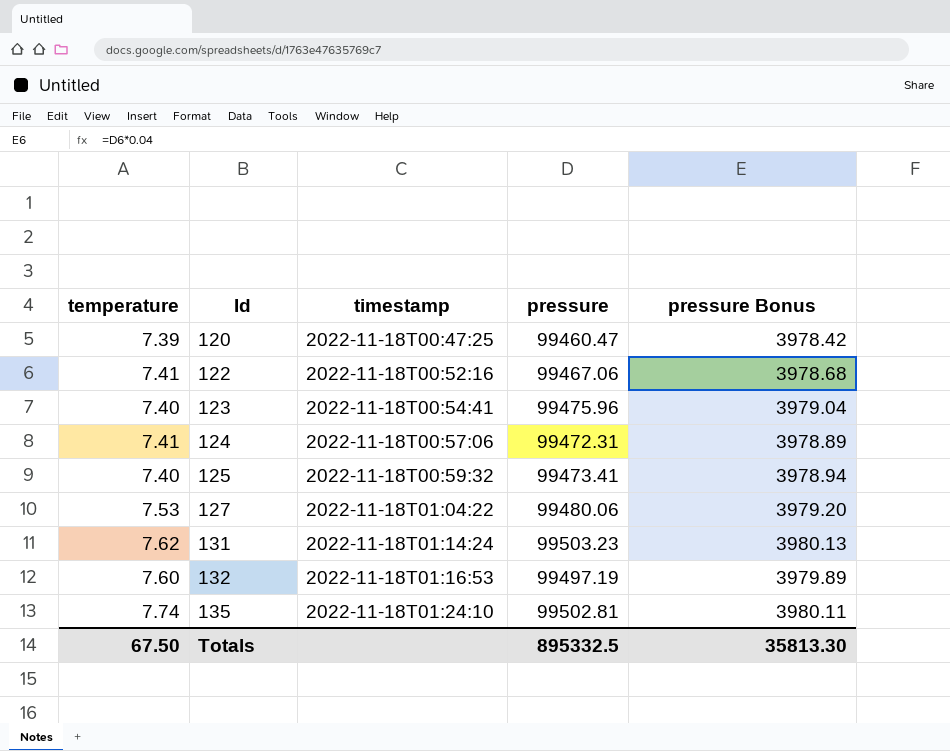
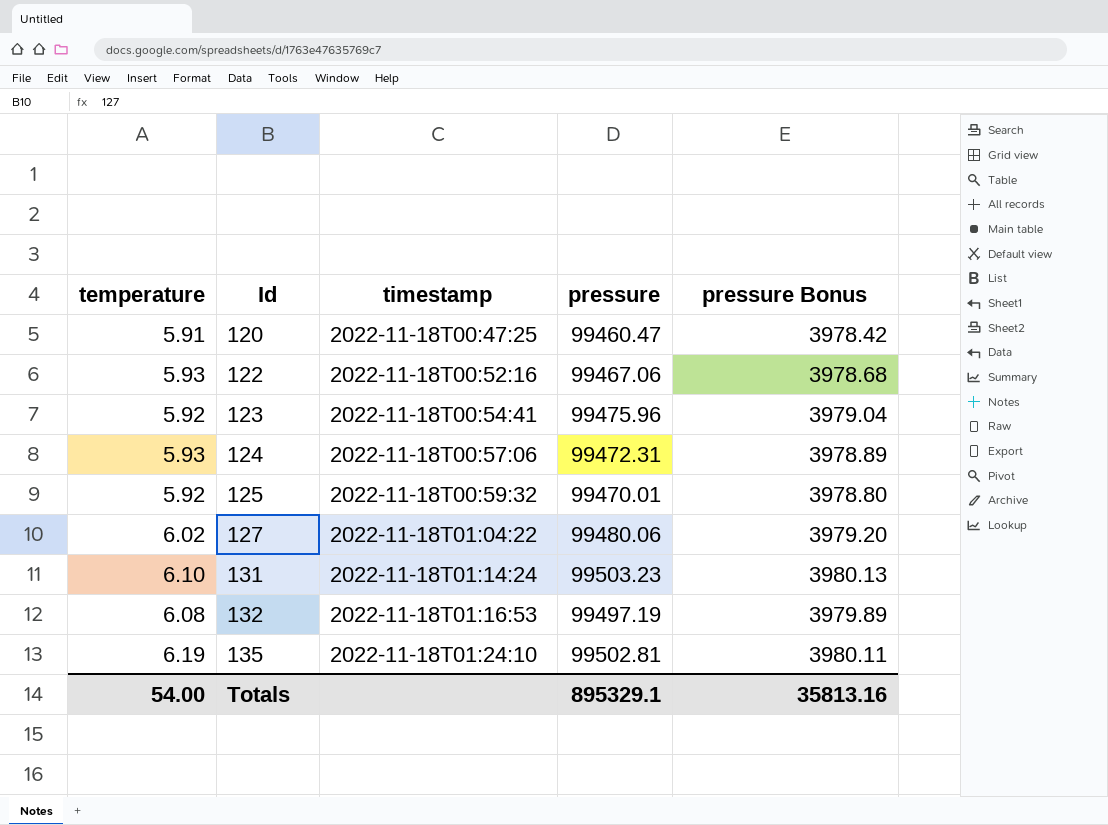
120 | temperature: 7.39 -> 5.91
122 | temperature: 7.41 -> 5.93
123 | temperature: 7.40 -> 5.92
124 | temperature: 7.41 -> 5.93
125 | temperature: 7.40 -> 5.92
125 | pressure: 99473.41 -> 99470.01
125 | pressure Bonus: 3978.94 -> 3978.80
127 | temperature: 7.53 -> 6.02
131 | temperature: 7.62 -> 6.10
132 | temperature: 7.60 -> 6.08
135 | temperature: 7.74 -> 6.19
Totals | temperature: 67.50 -> 54.00
Totals | pressure: 895332.5 -> 895329.1
Totals | pressure Bonus: 35813.30 -> 35813.16

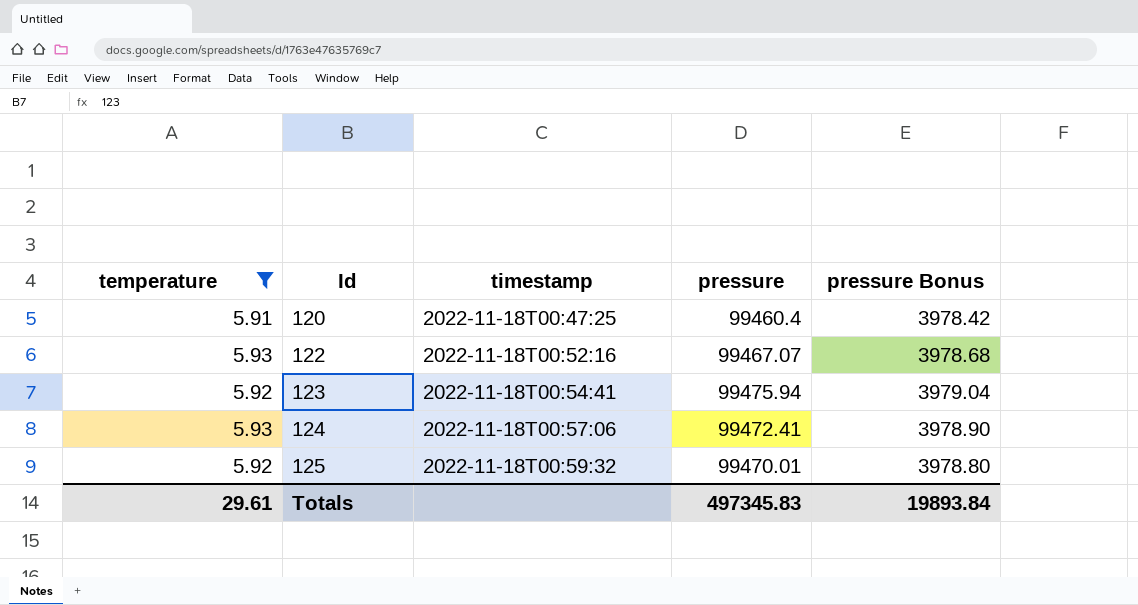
filter: none -> temperature <= 5.93
120 | pressure: 99460.47 -> 99460.4
122 | pressure: 99467.06 -> 99467.07
123 | pressure: 99475.96 -> 99475.94
124 | pressure: 99472.31 -> 99472.41
124 | pressure Bonus: 3978.89 -> 3978.90
Totals | temperature: 54.00 -> 29.61
Totals | pressure: 895329.1 -> 497345.83
Totals | pressure Bonus: 35813.16 -> 19893.84

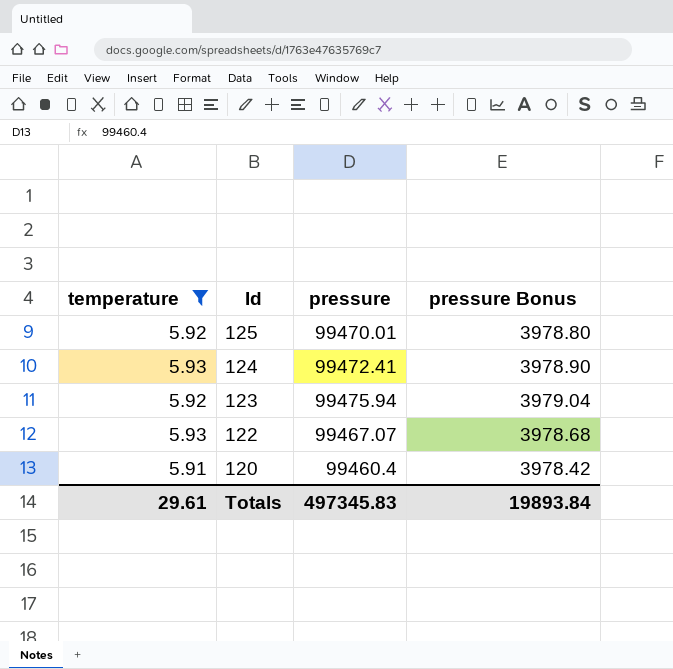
row order: Id ascending -> Id descending
column timestamp | position: 3 -> none

